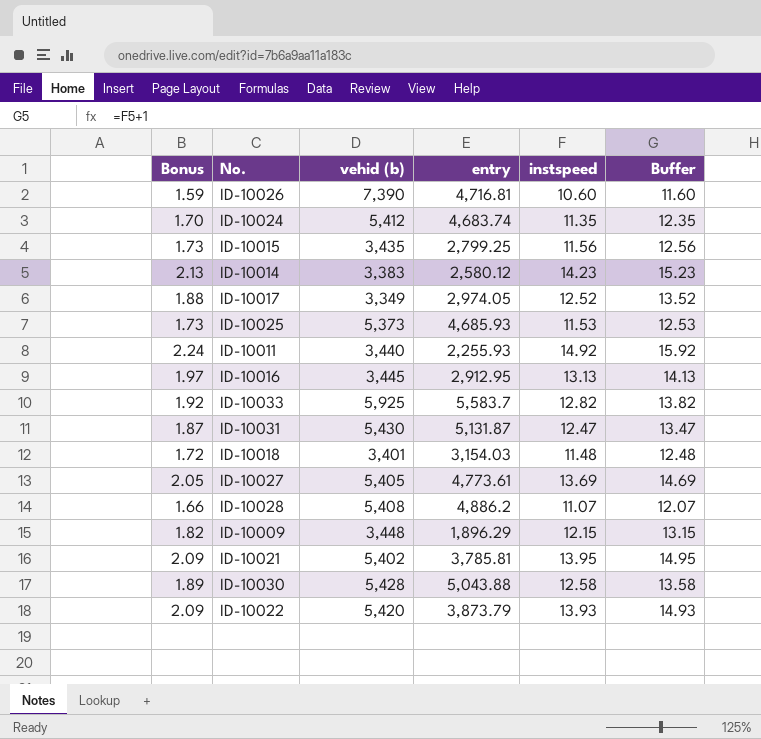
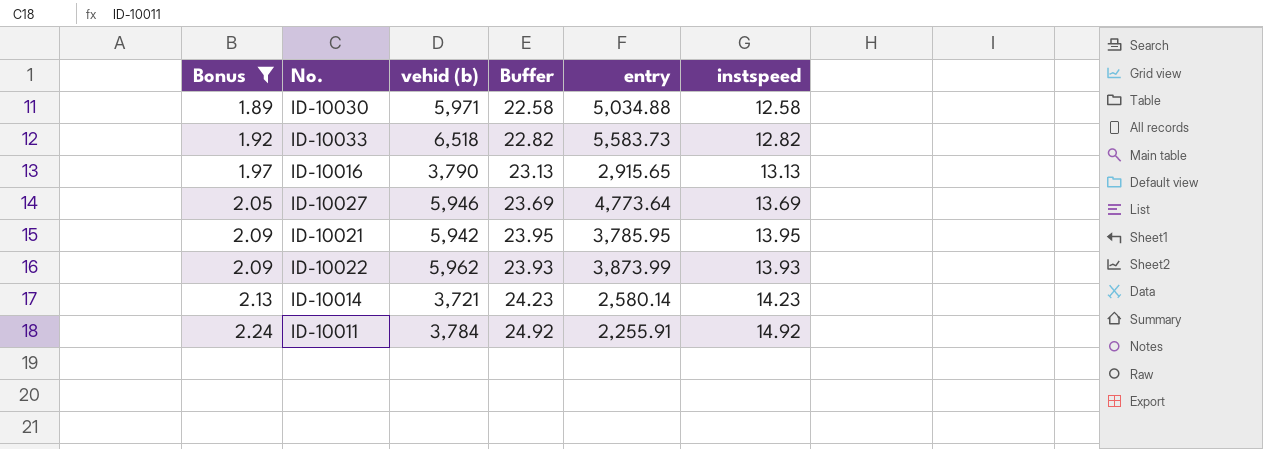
filter: none -> Bonus >= 1.89
row order: none -> Bonus ascending
column Buffer | formula: [instspeed] + 1 -> [instspeed] + 10
column Buffer | position: 6 -> 4
ID-10030 | vehid (b): 5,428 -> 5,971
ID-10030 | entry: 5,043.88 -> 5,034.88
ID-10033 | vehid (b): 5,925 -> 6,518
ID-10033 | entry: 5,583.7 -> 5,583.73
ID-10016 | vehid (b): 3,445 -> 3,790
ID-10016 | entry: 2,912.95 -> 2,915.65
ID-10027 | vehid (b): 5,405 -> 5,946
ID-10027 | entry: 4,773.61 -> 4,773.64
ID-10021 | vehid (b): 5,402 -> 5,942
ID-10021 | entry: 3,785.81 -> 3,785.95
ID-10022 | vehid (b): 5,420 -> 5,962
ID-10022 | entry: 3,873.79 -> 3,873.99
ID-10014 | vehid (b): 3,383 -> 3,721
ID-10014 | entry: 2,580.12 -> 2,580.14
ID-10011 | vehid (b): 3,440 -> 3,784
ID-10011 | entry: 2,255.93 -> 2,255.91

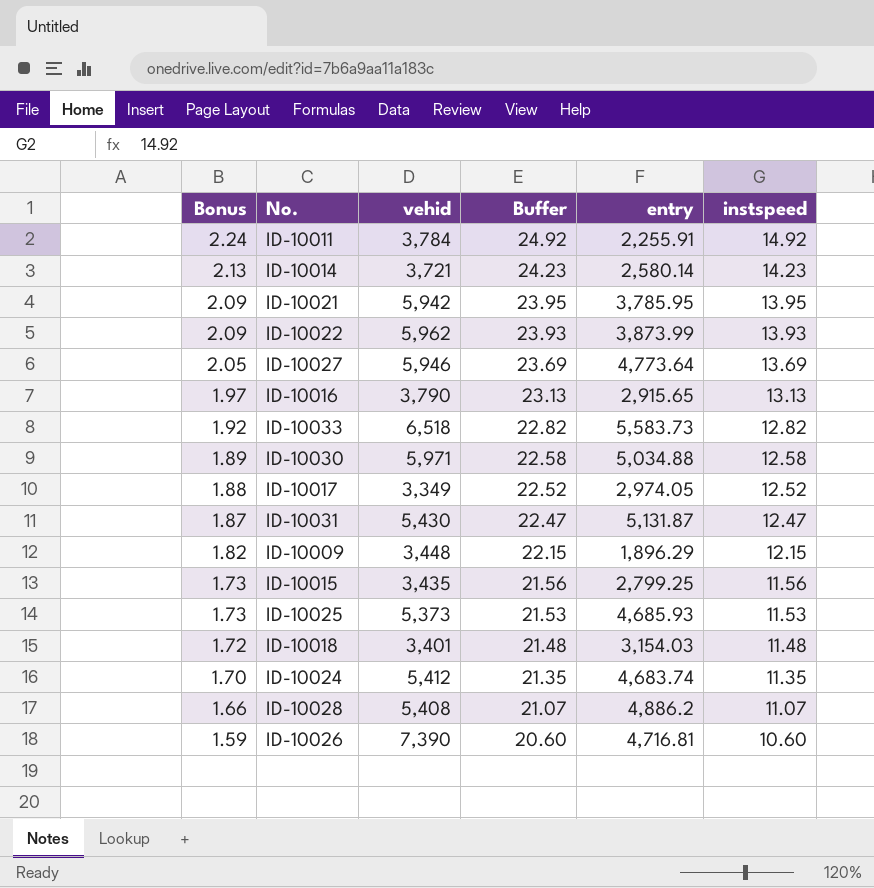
filter: Bonus >= 1.89 -> none
row order: Bonus ascending -> Bonus descending
column name: vehid (b) -> vehid

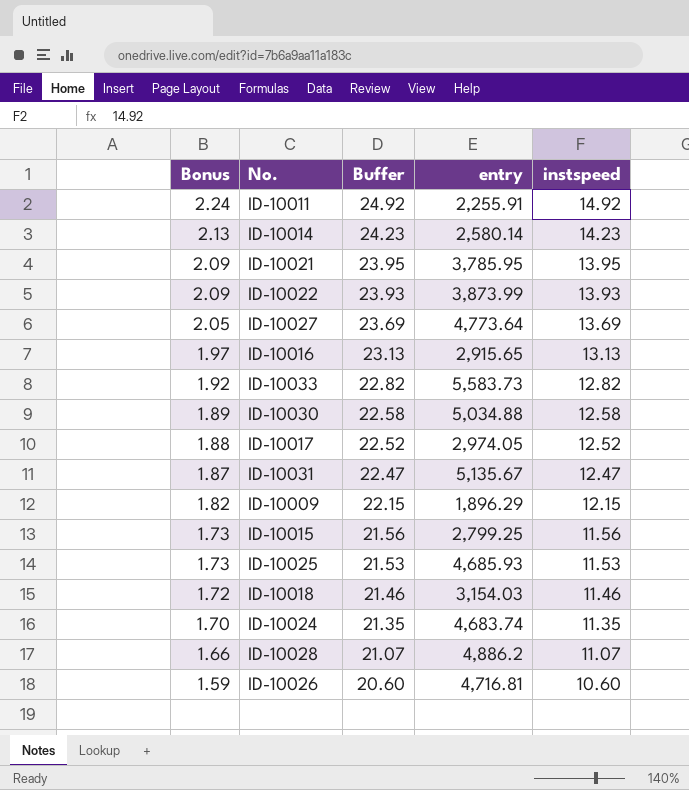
column vehid | position: 3 -> none
ID-10031 | entry: 5,131.87 -> 5,135.67
ID-10018 | Buffer: 21.48 -> 21.46
ID-10018 | instspeed: 11.48 -> 11.46

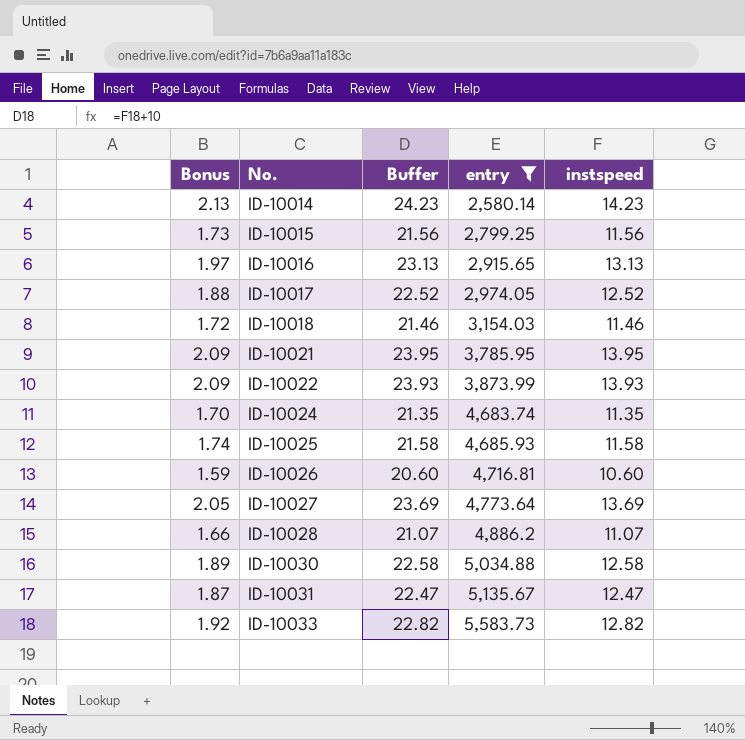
filter: none -> entry >= 2,580.14
row order: Bonus descending -> No. ascending
ID-10025 | Bonus: 1.73 -> 1.74
ID-10025 | Buffer: 21.53 -> 21.58
ID-10025 | instspeed: 11.53 -> 11.58

